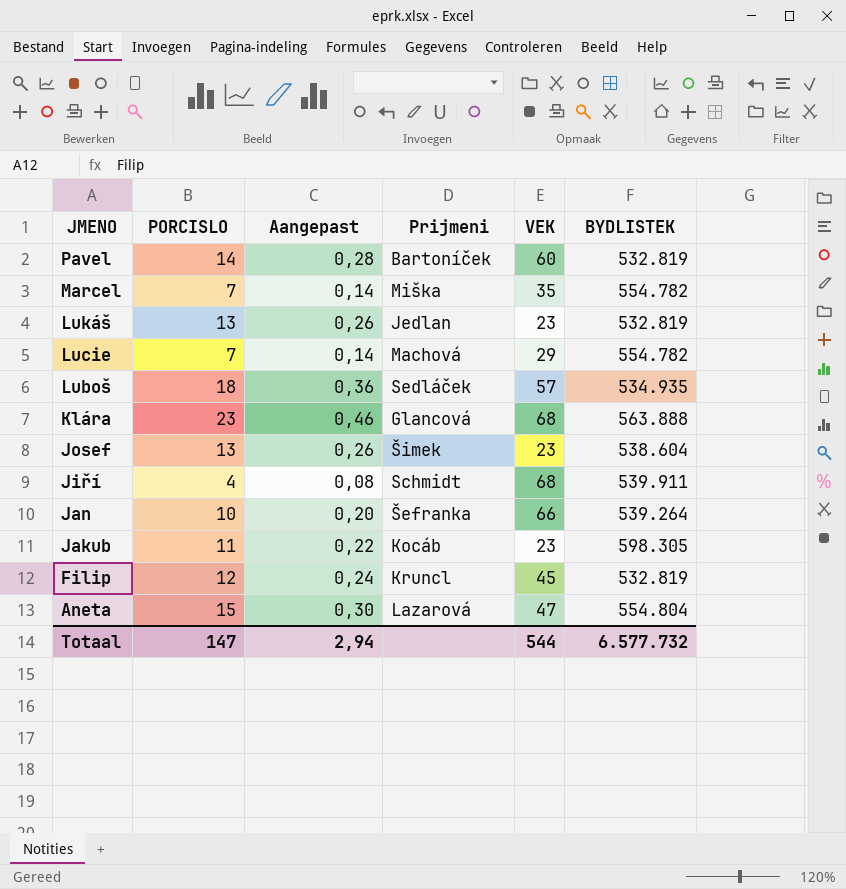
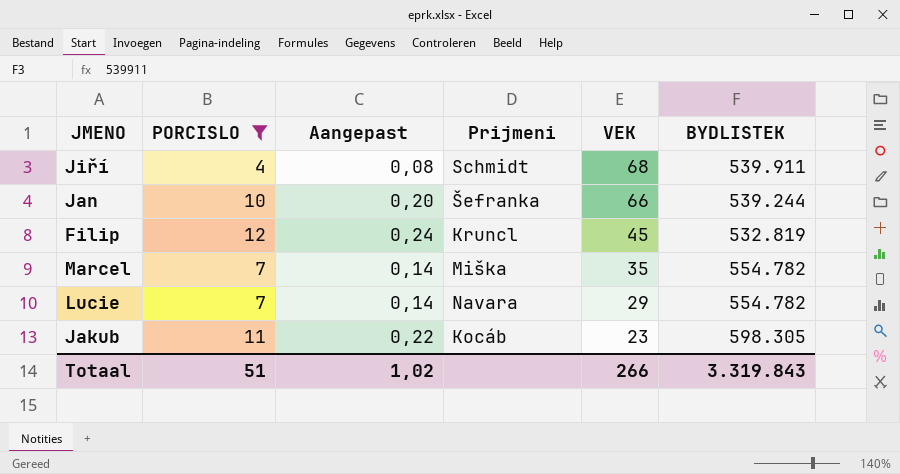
filter: none -> PORCISLO <= 12
row order: JMENO descending -> VEK descending
Jan | BYDLISTEK: 539.264 -> 539.244
Lucie | Prijmeni: Machová -> Navara
Totaal | PORCISLO: 147 -> 51
Totaal | Aangepast: 2,94 -> 1,02
Totaal | VEK: 544 -> 266
Totaal | BYDLISTEK: 6.577.732 -> 3.319.843

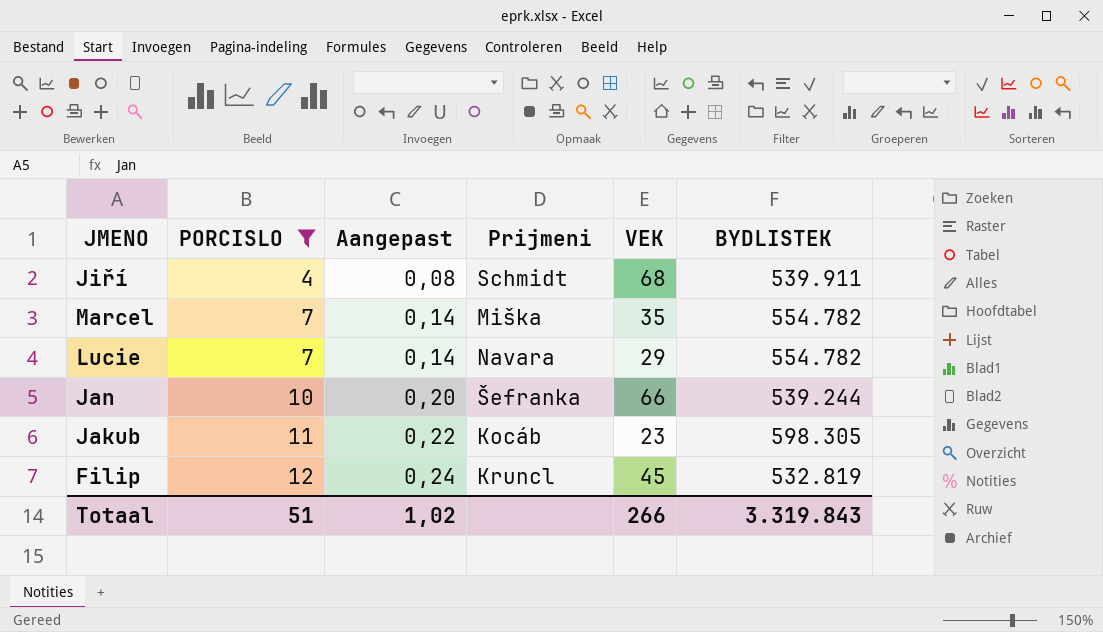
row order: VEK descending -> PORCISLO ascending

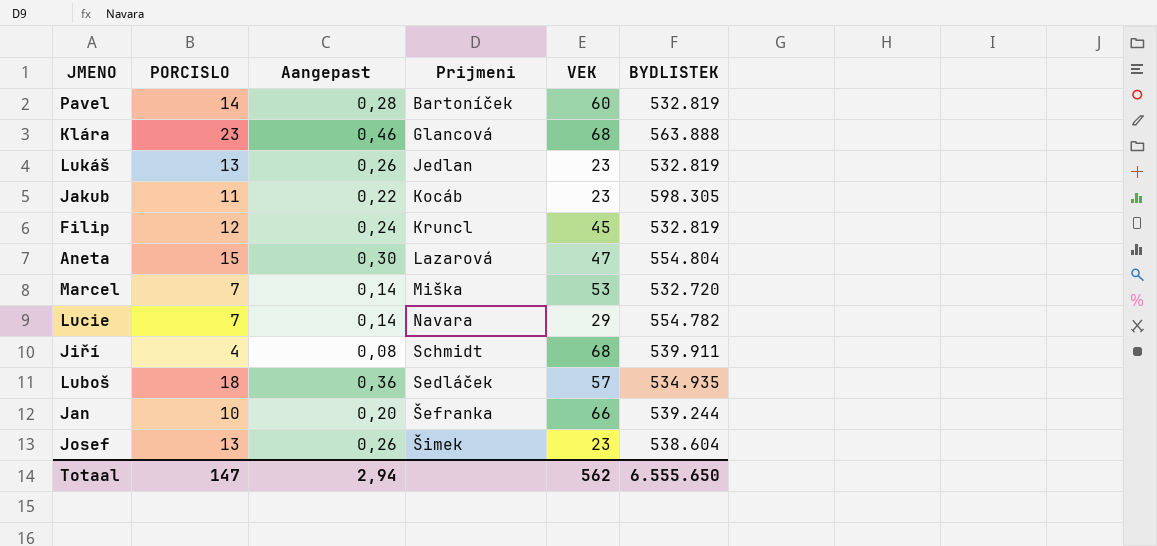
filter: PORCISLO <= 12 -> none
row order: PORCISLO ascending -> Prijmeni ascending
Marcel | VEK: 35 -> 53
Marcel | BYDLISTEK: 554.782 -> 532.720
Totaal | PORCISLO: 51 -> 147
Totaal | Aangepast: 1,02 -> 2,94
Totaal | VEK: 266 -> 562
Totaal | BYDLISTEK: 3.319.843 -> 6.555.650

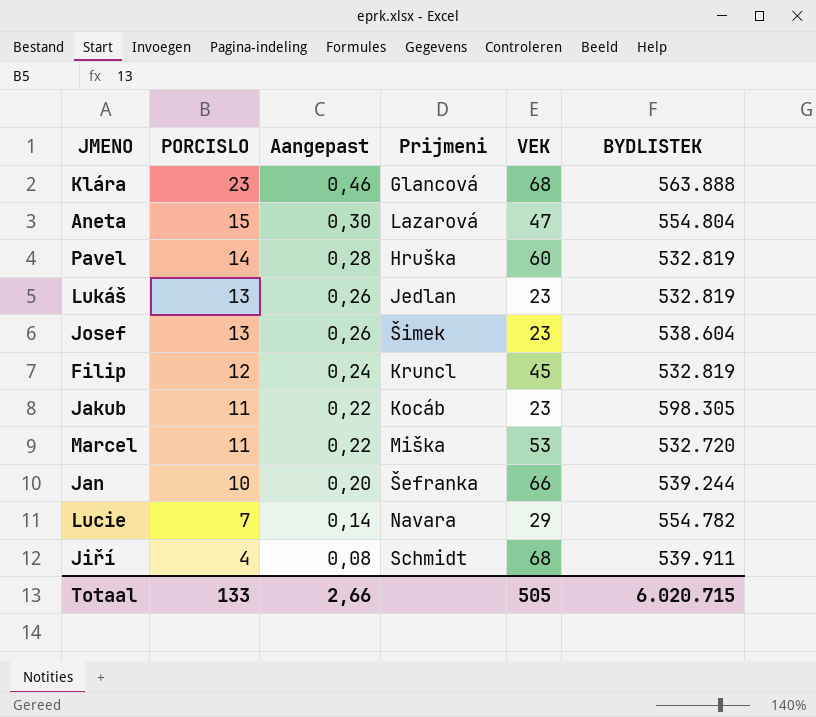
row order: Prijmeni ascending -> PORCISLO descending
row Luboš: 18 | 0,36 | Sedláček | 57 | 534.935 -> none
Pavel | Prijmeni: Bartoníček -> Hruška
Marcel | PORCISLO: 7 -> 11
Marcel | Aangepast: 0,14 -> 0,22
Totaal | PORCISLO: 147 -> 133
Totaal | Aangepast: 2,94 -> 2,66
Totaal | VEK: 562 -> 505
Totaal | BYDLISTEK: 6.555.650 -> 6.020.715

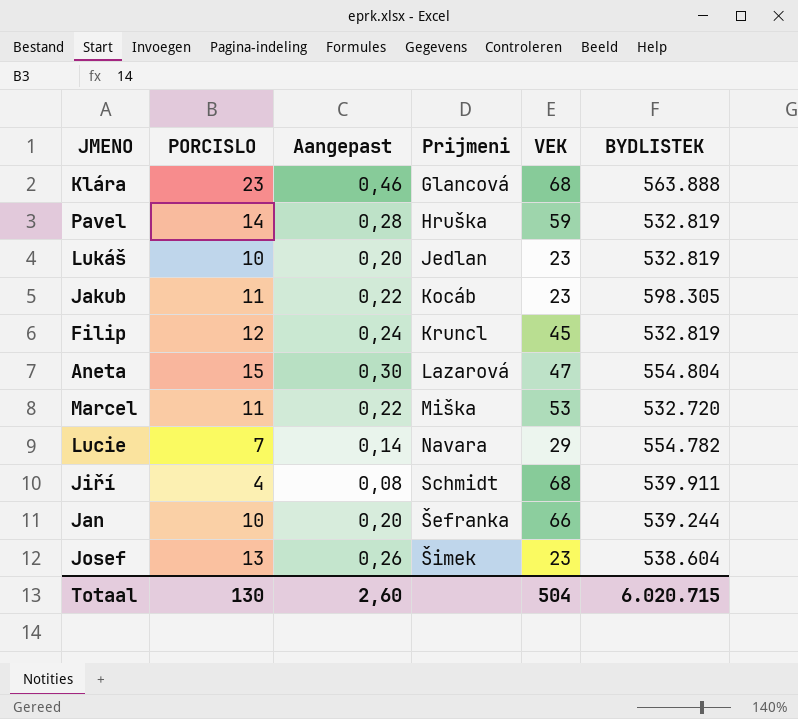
row order: PORCISLO descending -> Prijmeni ascending
Pavel | VEK: 60 -> 59
Lukáš | PORCISLO: 13 -> 10
Lukáš | Aangepast: 0,26 -> 0,20
Totaal | PORCISLO: 133 -> 130
Totaal | Aangepast: 2,66 -> 2,60
Totaal | VEK: 505 -> 504

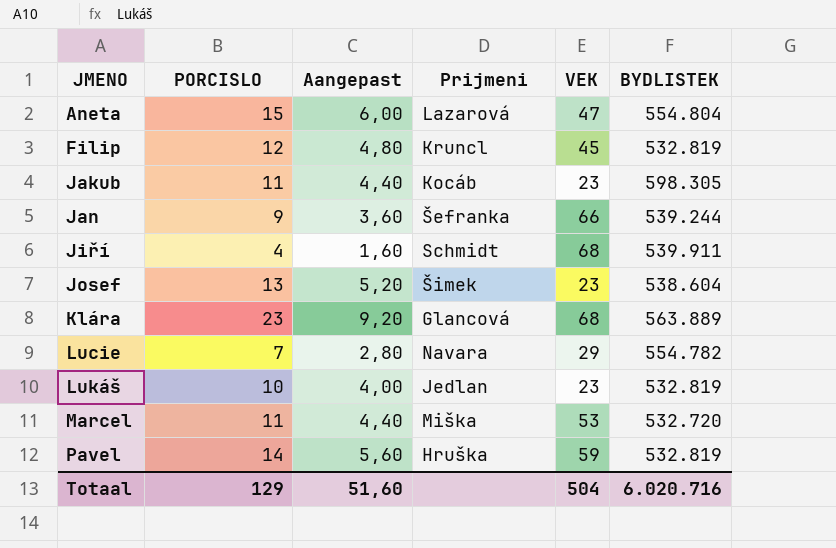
row order: Prijmeni ascending -> JMENO ascending
column Aangepast | formula: [PORCISLO] * 0,02 -> [PORCISLO] * 0,4
Jan | PORCISLO: 10 -> 9
Klára | BYDLISTEK: 563.888 -> 563.889
Totaal | PORCISLO: 130 -> 129
Totaal | Aangepast: 2,60 -> 51,60
Totaal | BYDLISTEK: 6.020.715 -> 6.020.716

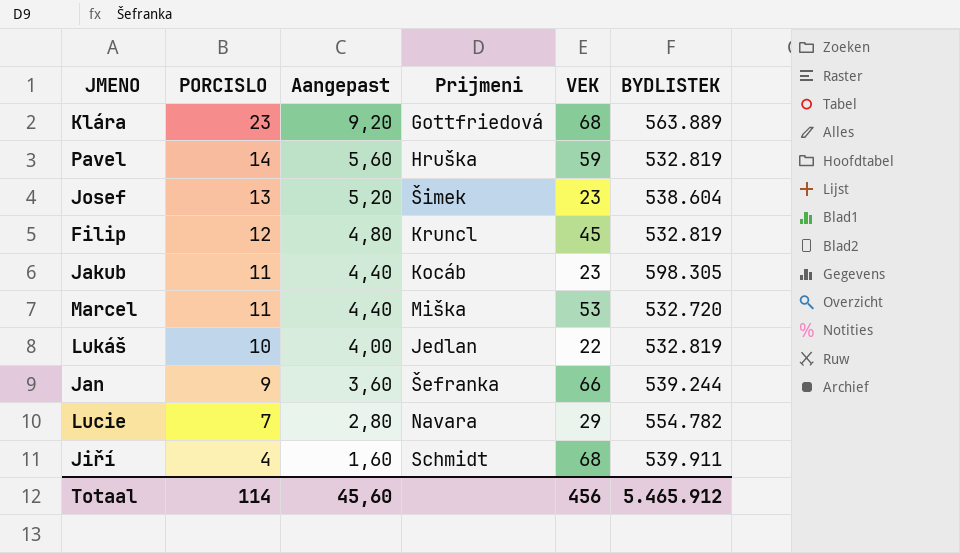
row order: JMENO ascending -> PORCISLO descending
row Aneta: 15 | 6,00 | Lazarová | 47 | 554.804 -> none
Klára | Prijmeni: Glancová -> Gottfriedová
Lukáš | VEK: 23 -> 22
Totaal | PORCISLO: 129 -> 114
Totaal | Aangepast: 51,60 -> 45,60
Totaal | VEK: 504 -> 456
Totaal | BYDLISTEK: 6.020.716 -> 5.465.912

